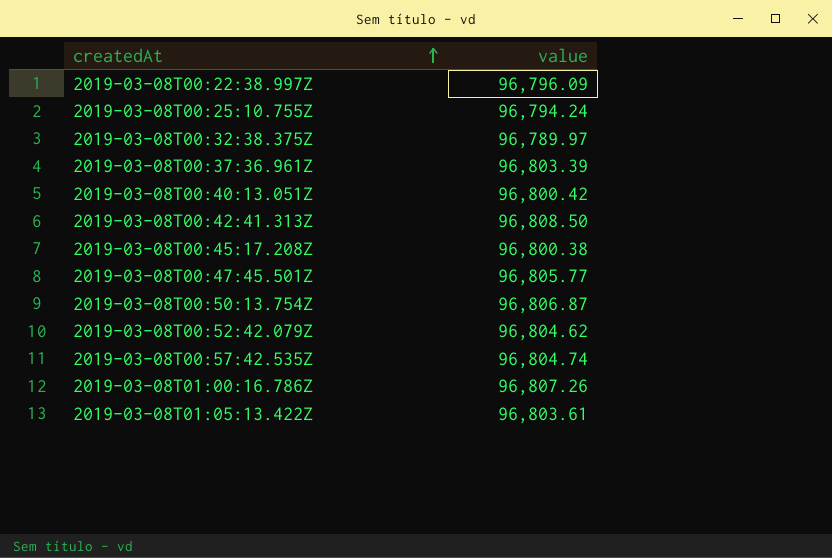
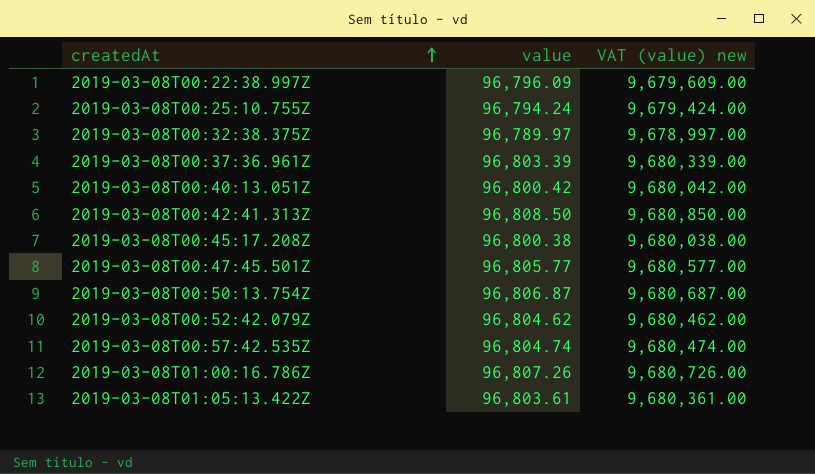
column VAT (value) new | formula: none -> [value] * 100

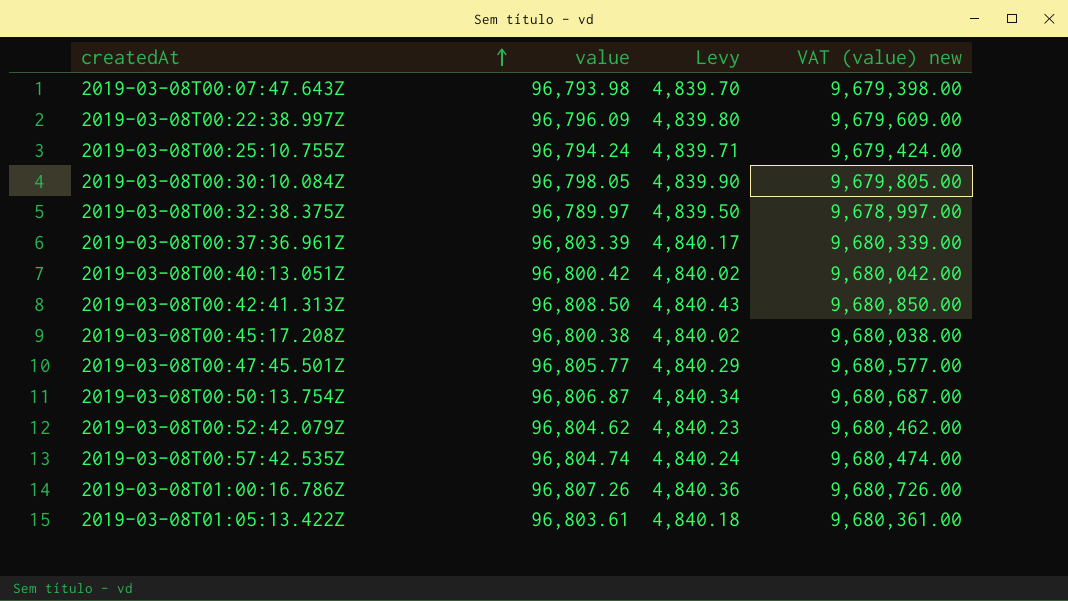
column Levy | formula: none -> [value] * 0.05
row 2019-03-08T00:07:47.643Z: none -> 96,793.98 | 4,839.70 | 9,679,398.00
row 2019-03-08T00:30:10.084Z: none -> 96,798.05 | 4,839.90 | 9,679,805.00

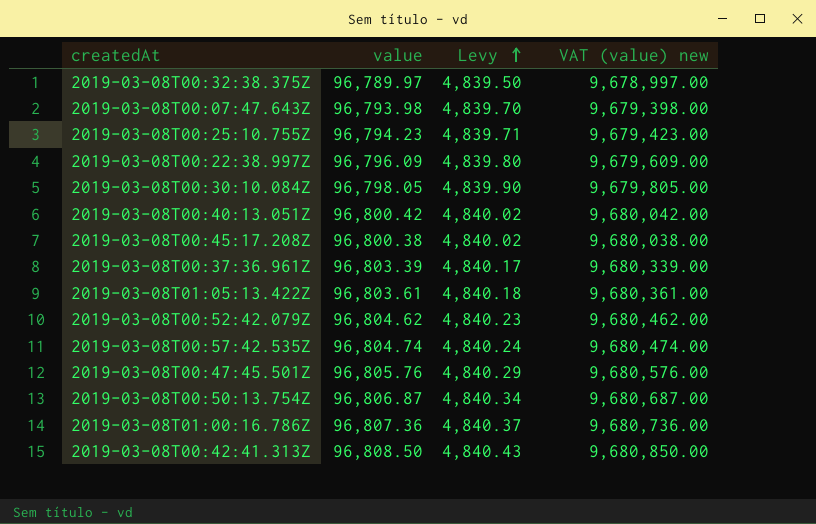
row order: createdAt ascending -> Levy ascending
2019-03-08T00:25:10.755Z | value: 96,794.24 -> 96,794.23
2019-03-08T00:25:10.755Z | VAT (value) new: 9,679,424.00 -> 9,679,423.00
2019-03-08T00:47:45.501Z | value: 96,805.77 -> 96,805.76
2019-03-08T00:47:45.501Z | VAT (value) new: 9,680,577.00 -> 9,680,576.00
2019-03-08T01:00:16.786Z | value: 96,807.26 -> 96,807.36
2019-03-08T01:00:16.786Z | Levy: 4,840.36 -> 4,840.37
2019-03-08T01:00:16.786Z | VAT (value) new: 9,680,726.00 -> 9,680,736.00

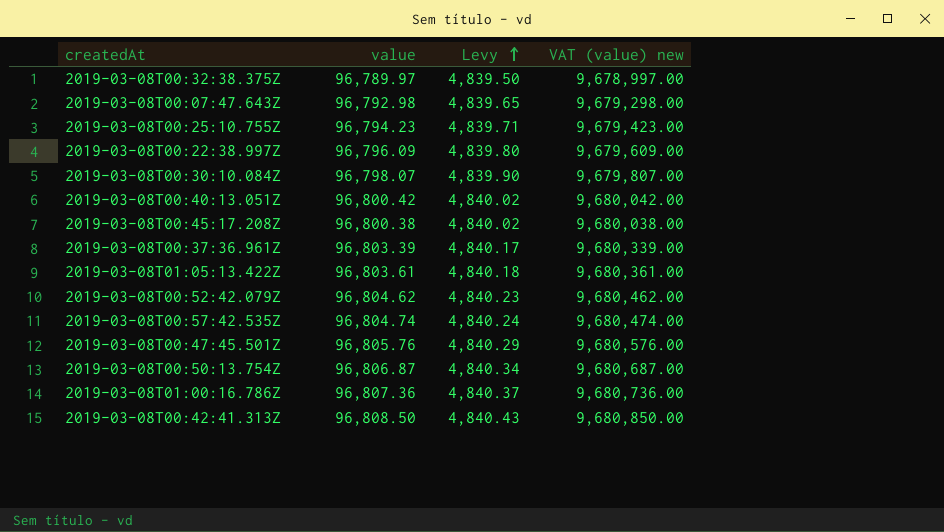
2019-03-08T00:07:47.643Z | value: 96,793.98 -> 96,792.98
2019-03-08T00:07:47.643Z | Levy: 4,839.70 -> 4,839.65
2019-03-08T00:07:47.643Z | VAT (value) new: 9,679,398.00 -> 9,679,298.00
2019-03-08T00:30:10.084Z | value: 96,798.05 -> 96,798.07
2019-03-08T00:30:10.084Z | VAT (value) new: 9,679,805.00 -> 9,679,807.00

